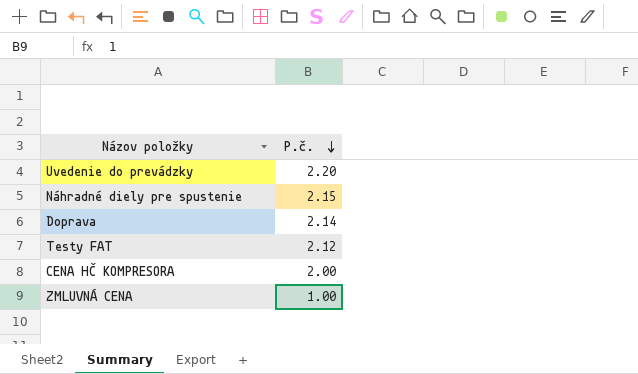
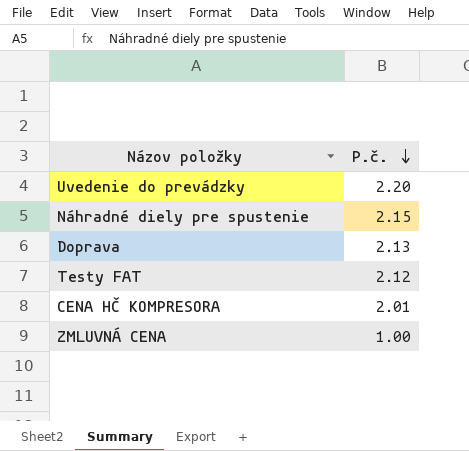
Doprava | P.č.: 2.14 -> 2.13
CENA HČ KOMPRESORA | P.č.: 2.00 -> 2.01

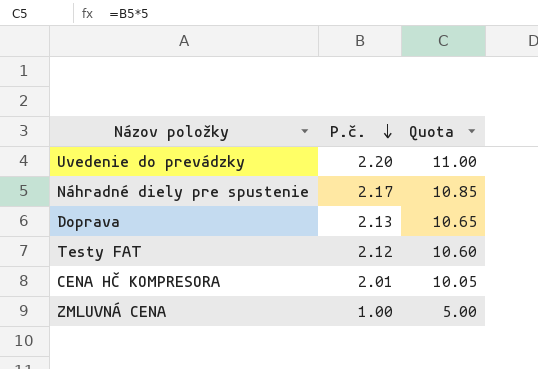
column Quota | formula: none -> [P.č.] * 5
Náhradné diely pre spustenie | P.č.: 2.15 -> 2.17

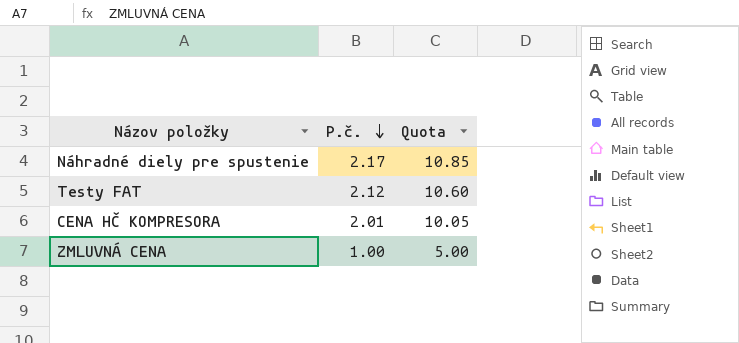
row Uvedenie do prevádzky: 2.20 | 11.00 -> none
row Doprava: 2.13 | 10.65 -> none

